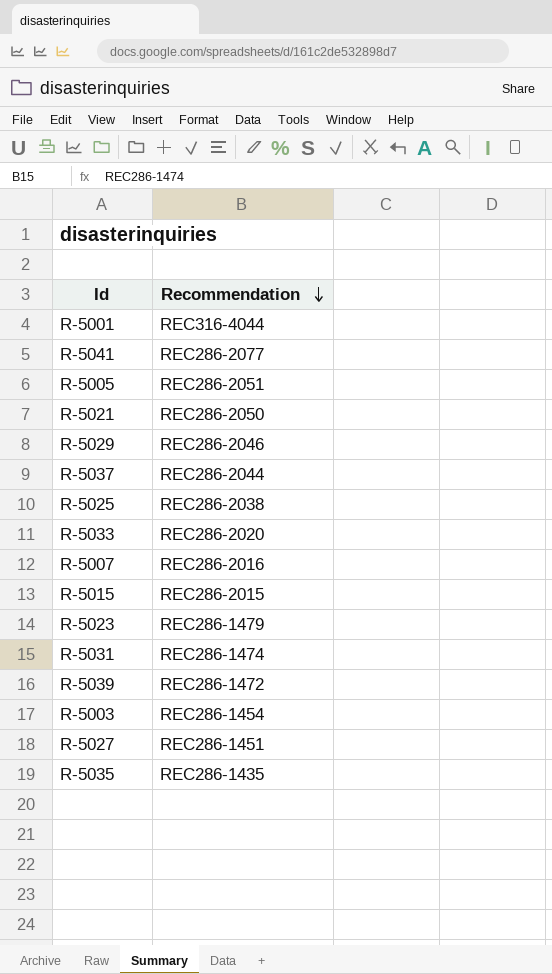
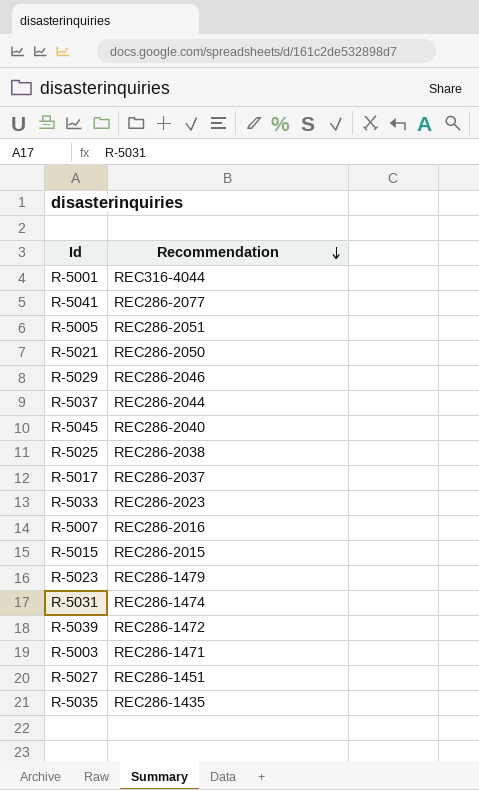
row R-5045: none -> REC286-2040
row R-5017: none -> REC286-2037
R-5033 | Recommendation: REC286-2020 -> REC286-2023
R-5003 | Recommendation: REC286-1454 -> REC286-1471

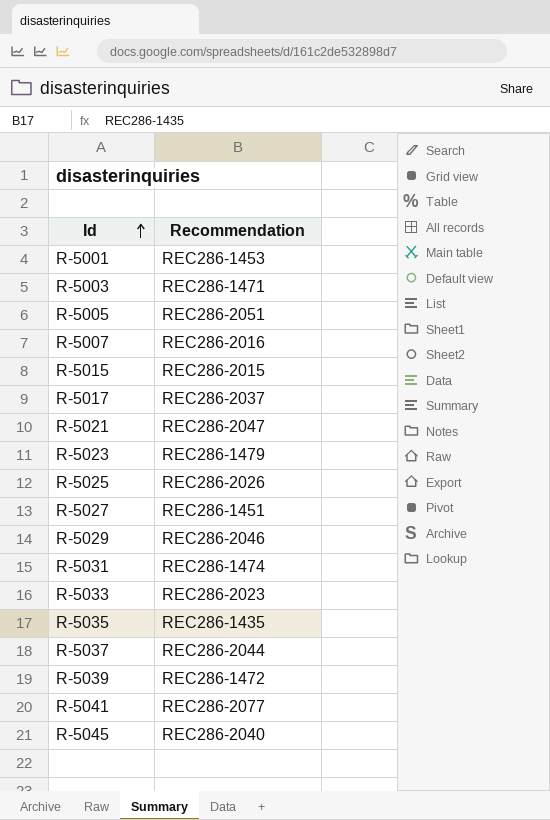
row order: Recommendation descending -> Id ascending
R-5001 | Recommendation: REC316-4044 -> REC286-1453
R-5021 | Recommendation: REC286-2050 -> REC286-2047
R-5025 | Recommendation: REC286-2038 -> REC286-2026

